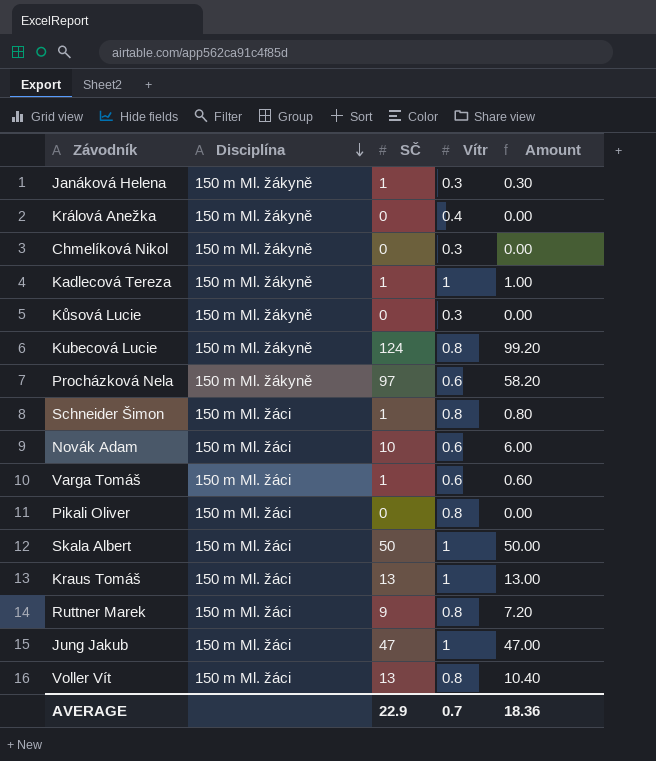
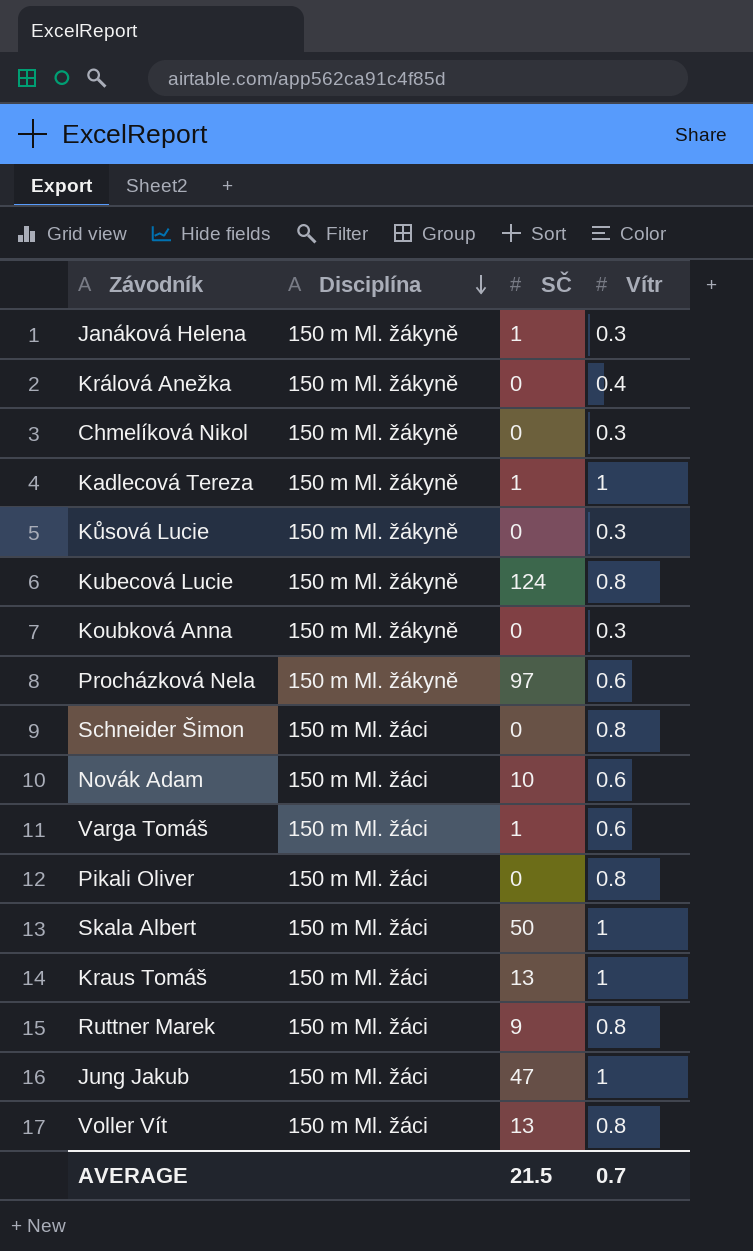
column Amount | formula: [SČ] * [Vítr] -> none
row Koubková Anna: none -> 150 m Ml. žákyně | 0 | 0.3
Schneider Šimon | SČ: 1 -> 0
AVERAGE | SČ: 22.9 -> 21.5

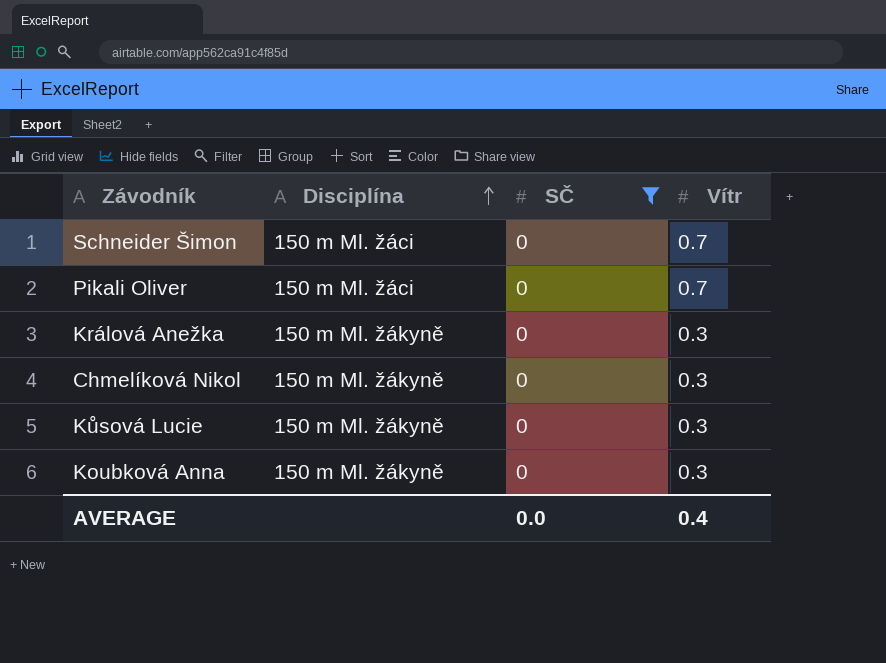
filter: none -> SČ = 0
row order: Disciplína descending -> Disciplína ascending
Schneider Šimon | Vítr: 0.8 -> 0.7
Pikali Oliver | Vítr: 0.8 -> 0.7
Králová Anežka | Vítr: 0.4 -> 0.3
AVERAGE | SČ: 21.5 -> 0.0
AVERAGE | Vítr: 0.7 -> 0.4

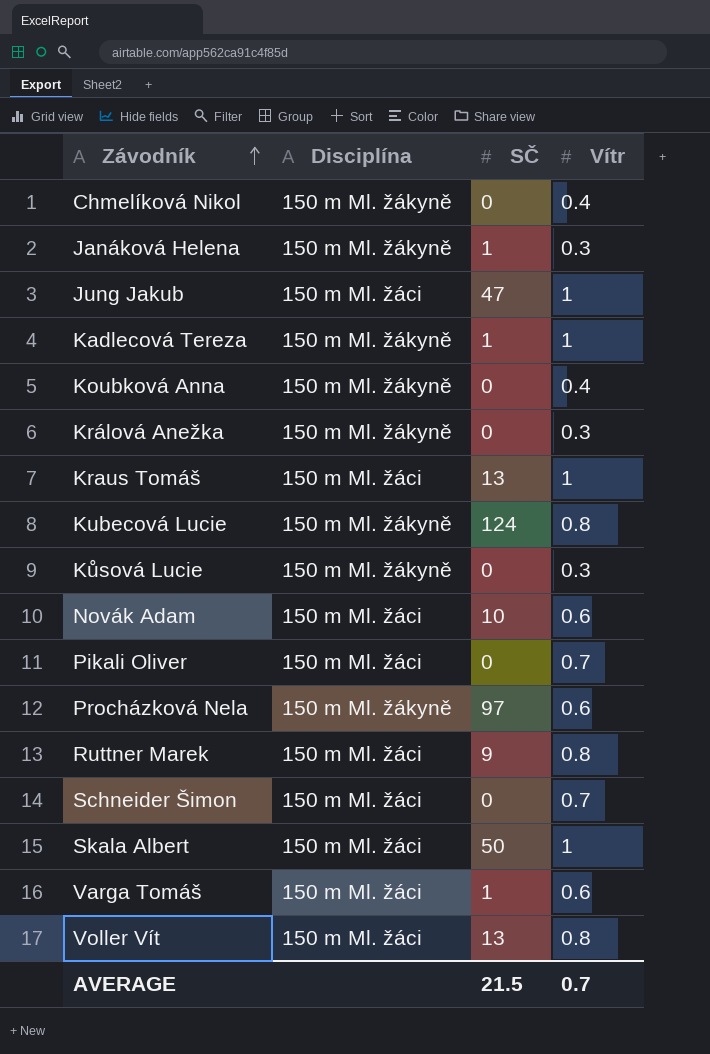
filter: SČ = 0 -> none
row order: Disciplína ascending -> Závodník ascending
Chmelíková Nikol | Vítr: 0.3 -> 0.4
Koubková Anna | Vítr: 0.3 -> 0.4
AVERAGE | SČ: 0.0 -> 21.5
AVERAGE | Vítr: 0.4 -> 0.7

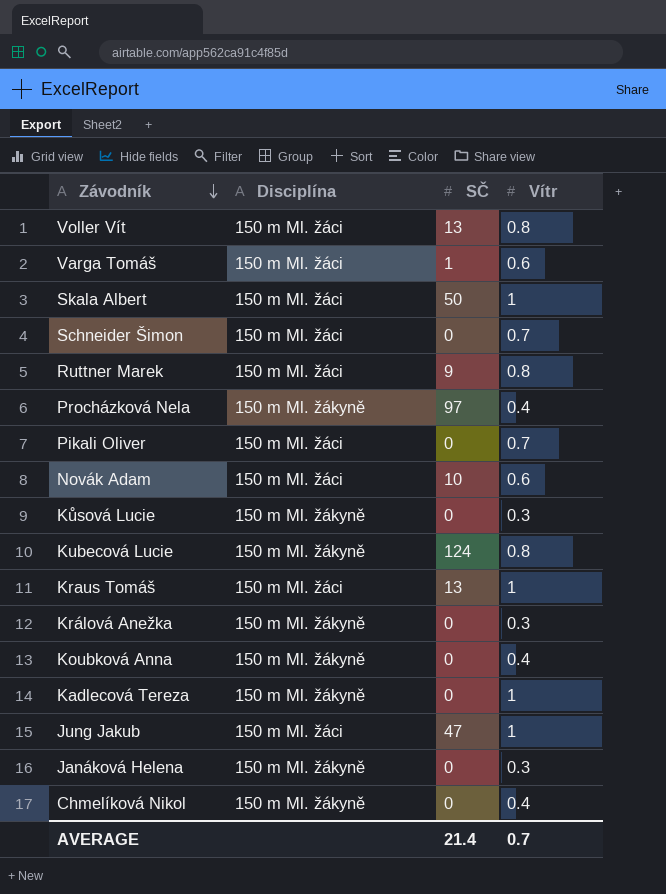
row order: Závodník ascending -> Závodník descending
Procházková Nela | Vítr: 0.6 -> 0.4
Kadlecová Tereza | SČ: 1 -> 0
Janáková Helena | SČ: 1 -> 0
AVERAGE | SČ: 21.5 -> 21.4

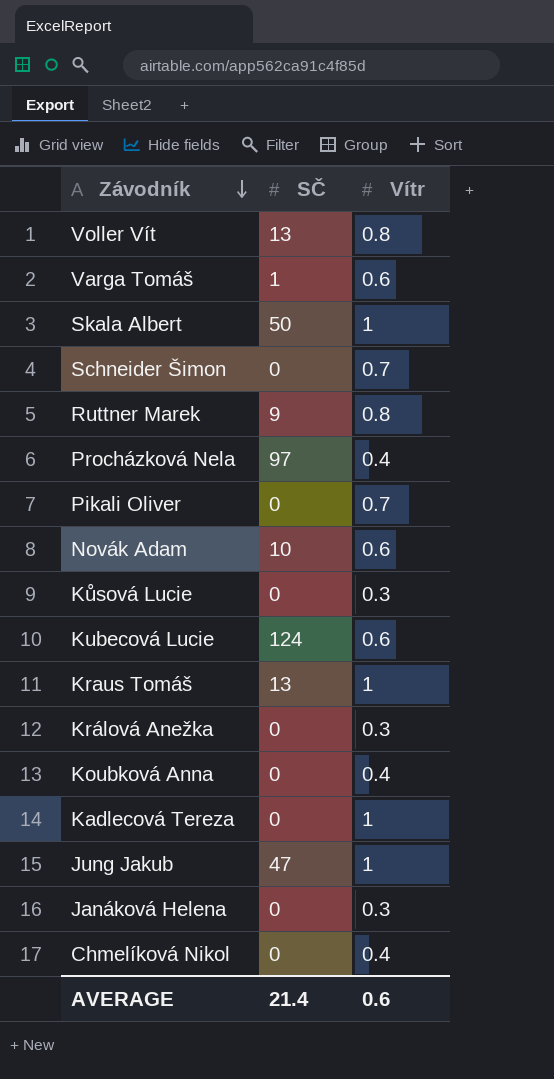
column Disciplína | position: 2 -> none
Kubecová Lucie | Vítr: 0.8 -> 0.6
AVERAGE | Vítr: 0.7 -> 0.6

